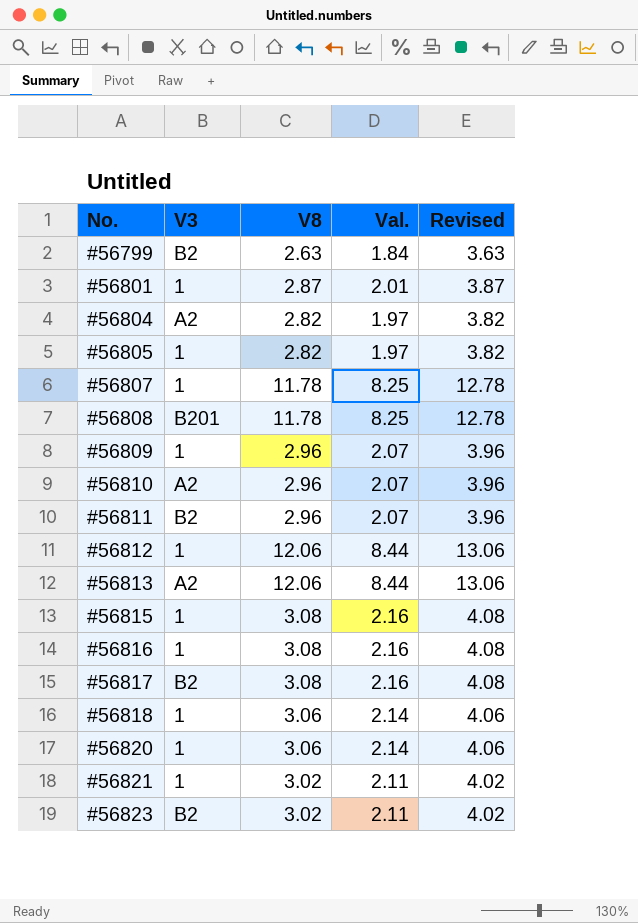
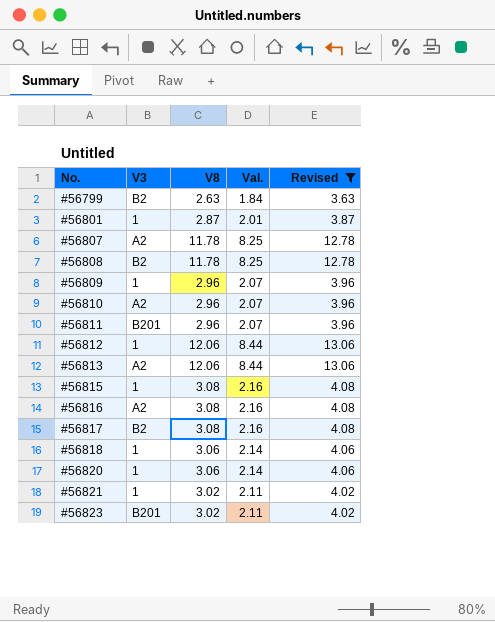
filter: none -> Revised != 3.82
#56807 | V3: 1 -> A2
#56808 | V3: B201 -> B2
#56811 | V3: B2 -> B201
#56816 | V3: 1 -> A2
#56823 | V3: B2 -> B201

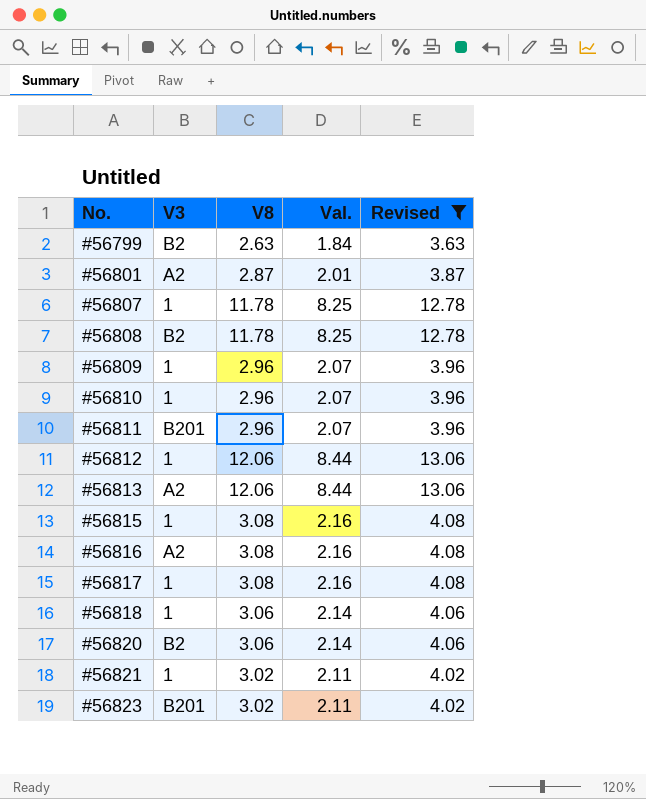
#56801 | V3: 1 -> A2
#56807 | V3: A2 -> 1
#56810 | V3: A2 -> 1
#56817 | V3: B2 -> 1
#56820 | V3: 1 -> B2

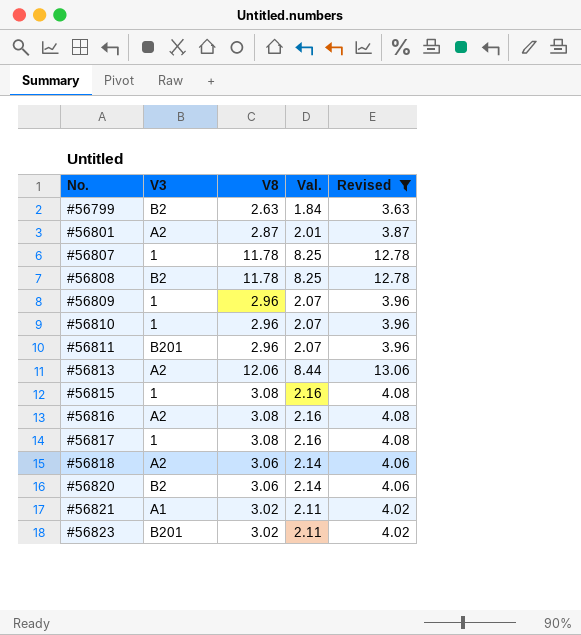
row #56812: 1 | 12.06 | 8.44 | 13.06 -> none
#56818 | V3: 1 -> A2
#56821 | V3: 1 -> A1

